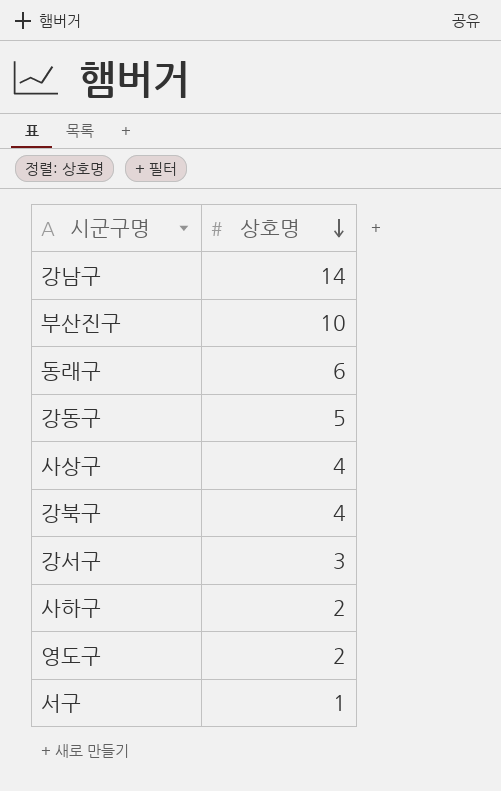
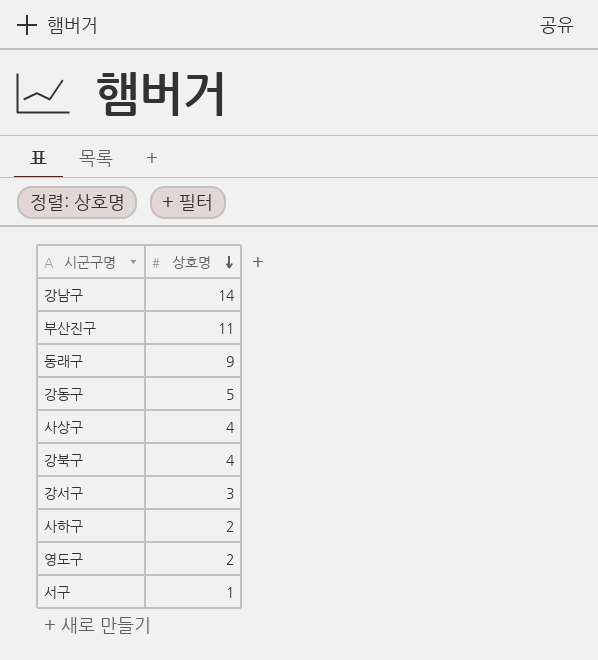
부산진구 | 상호명: 10 -> 11
동래구 | 상호명: 6 -> 9

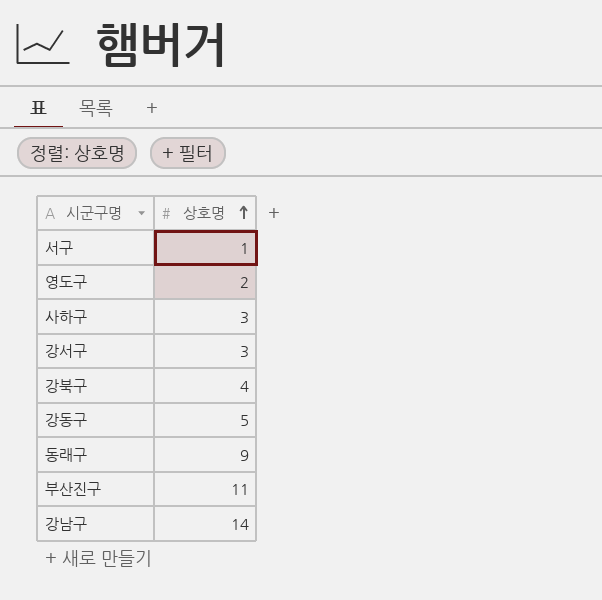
row order: 상호명 descending -> 상호명 ascending
row 사상구: 4 -> none
사하구 | 상호명: 2 -> 3

